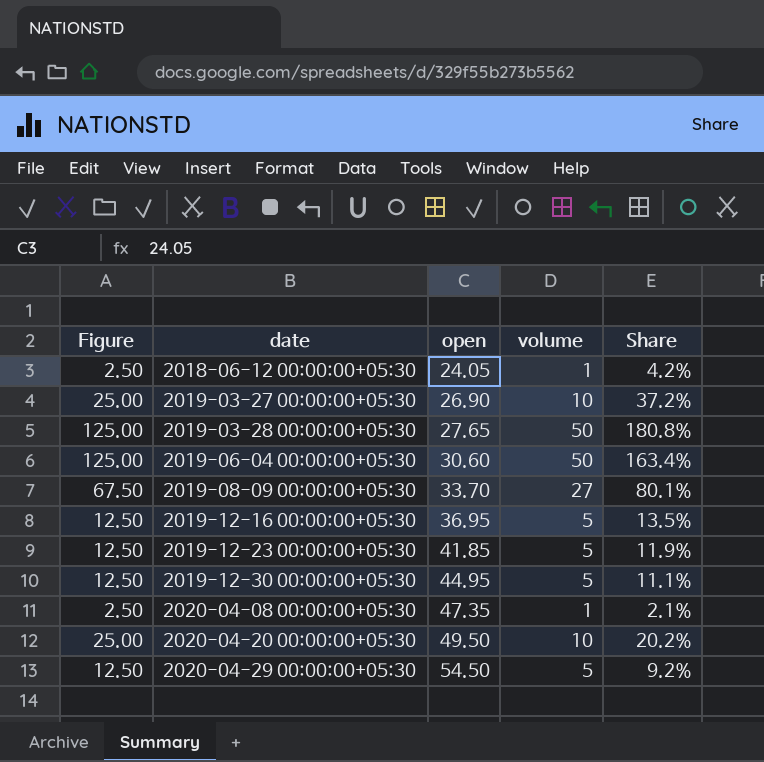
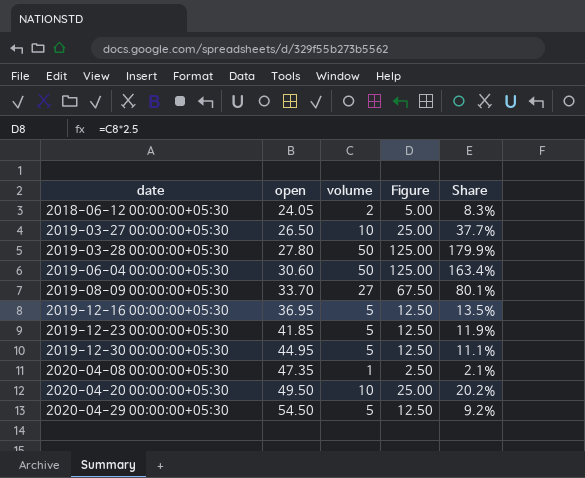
column Figure | position: 1 -> 4
2018-06-12 00:00:00+05:30 | volume: 1 -> 2
2018-06-12 00:00:00+05:30 | Figure: 2.50 -> 5.00
2018-06-12 00:00:00+05:30 | Share: 4.2% -> 8.3%
2019-03-27 00:00:00+05:30 | open: 26.90 -> 26.50
2019-03-27 00:00:00+05:30 | Share: 37.2% -> 37.7%
2019-03-28 00:00:00+05:30 | open: 27.65 -> 27.80
2019-03-28 00:00:00+05:30 | Share: 180.8% -> 179.9%

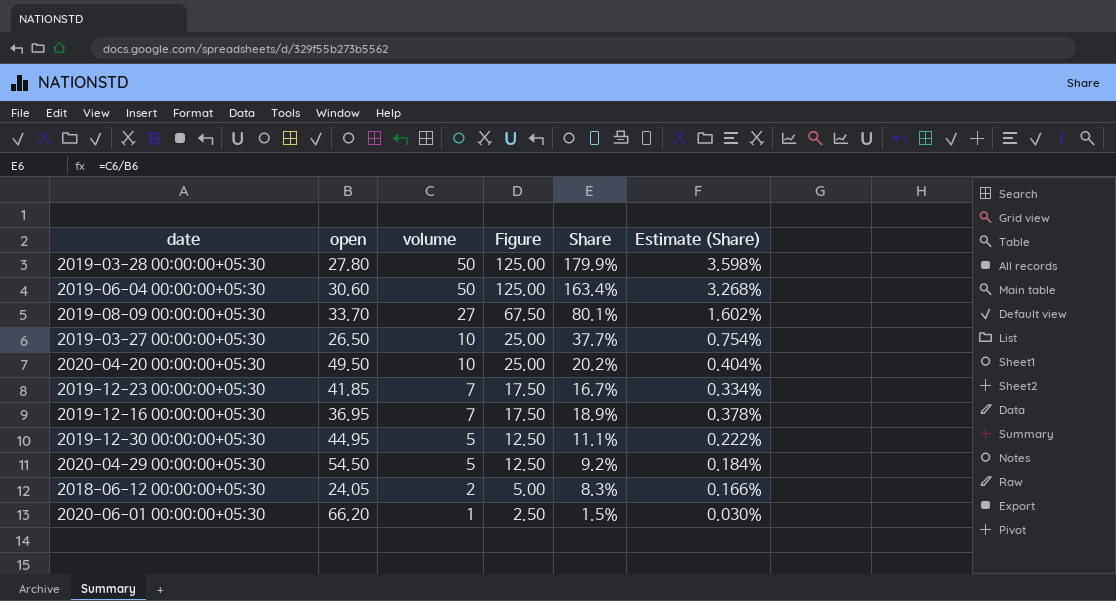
row order: date ascending -> volume descending
column Estimate (Share) | formula: none -> [Share] * 0.02
row 2020-04-08 00:00:00+05:30: 47.35 | 1 | 2.50 | 2.1% -> none
2019-12-23 00:00:00+05:30 | volume: 5 -> 7
2019-12-23 00:00:00+05:30 | Figure: 12.50 -> 17.50
2019-12-23 00:00:00+05:30 | Share: 11.9% -> 16.7%
2019-12-16 00:00:00+05:30 | volume: 5 -> 7
2019-12-16 00:00:00+05:30 | Figure: 12.50 -> 17.50
2019-12-16 00:00:00+05:30 | Share: 13.5% -> 18.9%
row 2020-06-01 00:00:00+05:30: none -> 66.20 | 1 | 2.50 | 1.5% | 0.030%

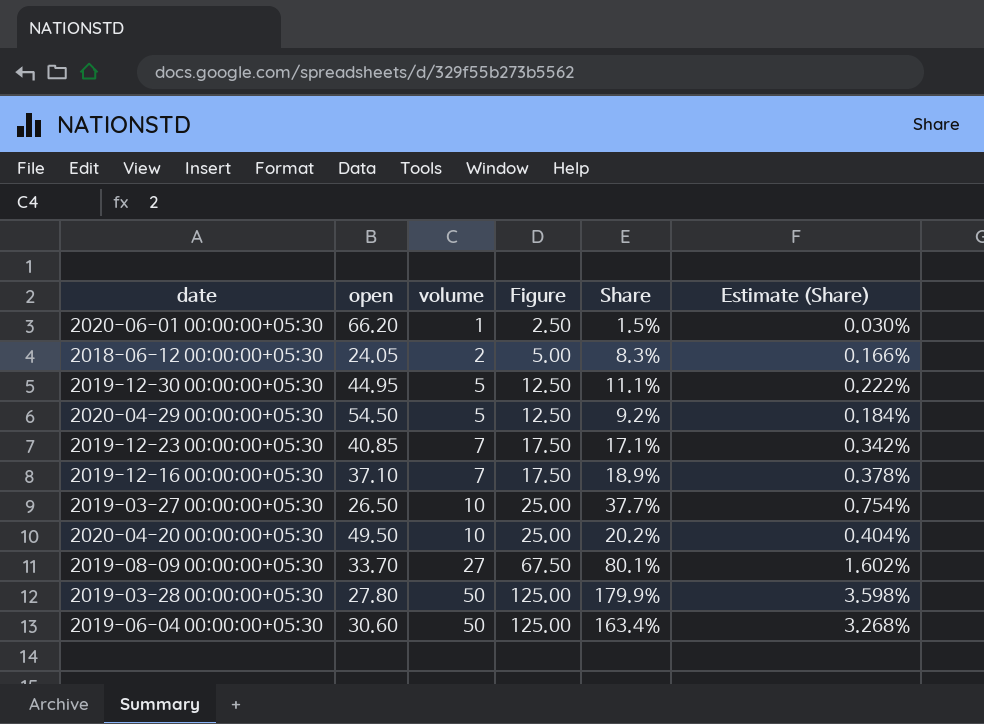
row order: volume descending -> volume ascending
2019-12-23 00:00:00+05:30 | open: 41.85 -> 40.85
2019-12-23 00:00:00+05:30 | Share: 16.7% -> 17.1%
2019-12-23 00:00:00+05:30 | Estimate (Share): 0.334% -> 0.342%
2019-12-16 00:00:00+05:30 | open: 36.95 -> 37.10

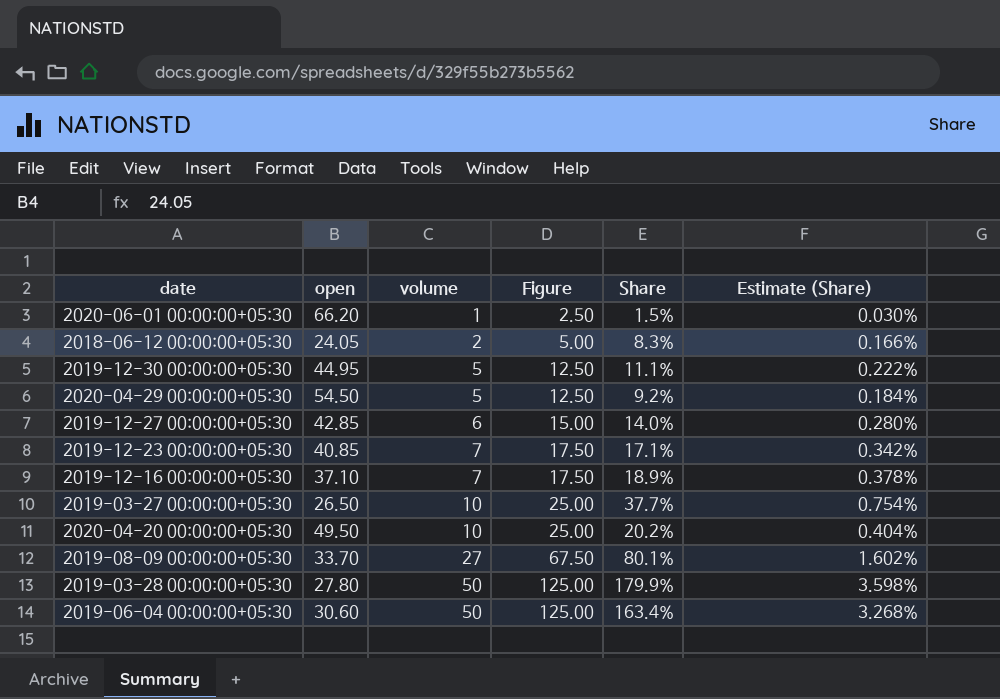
row 2019-12-27 00:00:00+05:30: none -> 42.85 | 6 | 15.00 | 14.0% | 0.280%

